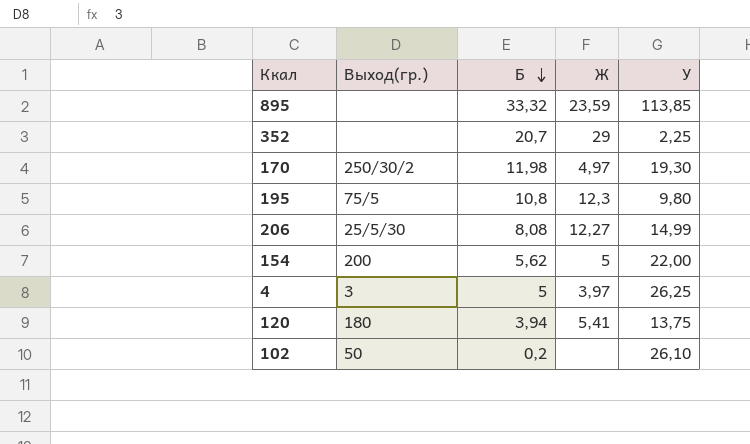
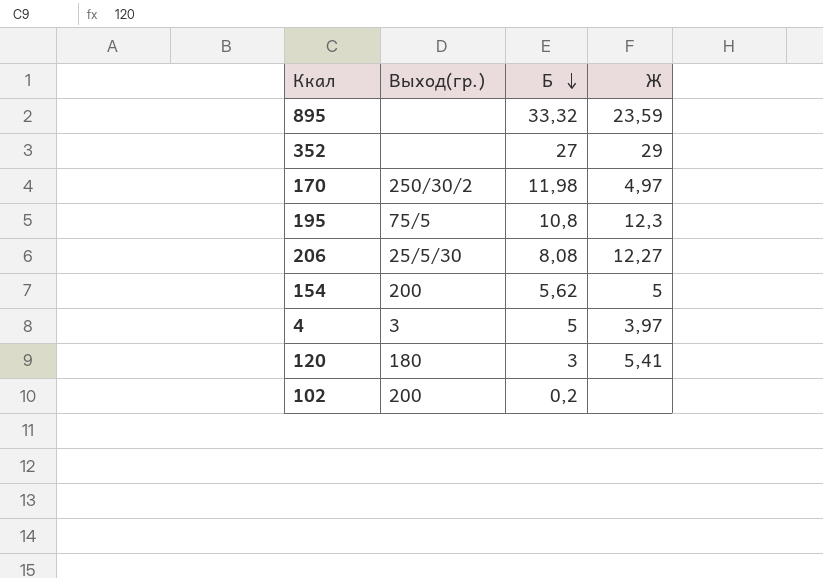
column У | position: 5 -> none
352 | Б: 20,7 -> 27
120 | Б: 3,94 -> 3
102 | Выход(гр.): 50 -> 200

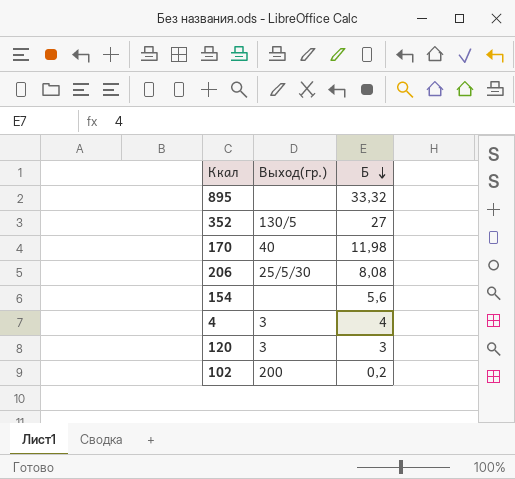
column Ж | position: 4 -> none
row 195: 75/5 | 10,8 | 12,3 -> none
352 | Выход(гр.): none -> 130/5
170 | Выход(гр.): 250/30/2 -> 40
154 | Выход(гр.): 200 -> none
154 | Б: 5,62 -> 5,6
4 | Б: 5 -> 4
120 | Выход(гр.): 180 -> 3

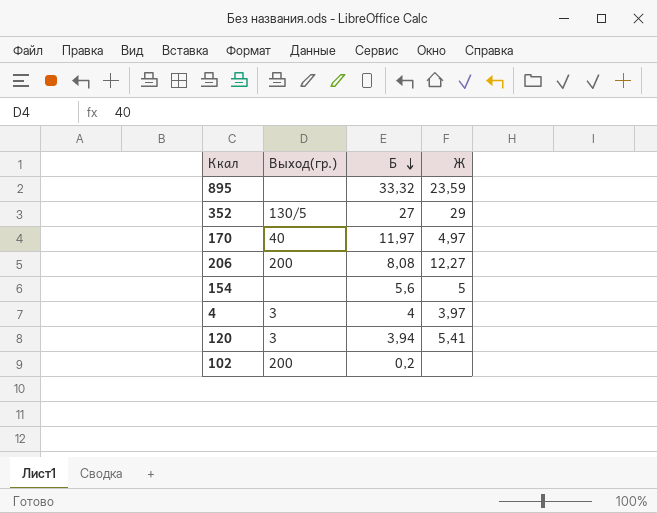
column Ж | position: none -> 4
170 | Б: 11,98 -> 11,97
206 | Выход(гр.): 25/5/30 -> 200
120 | Б: 3 -> 3,94

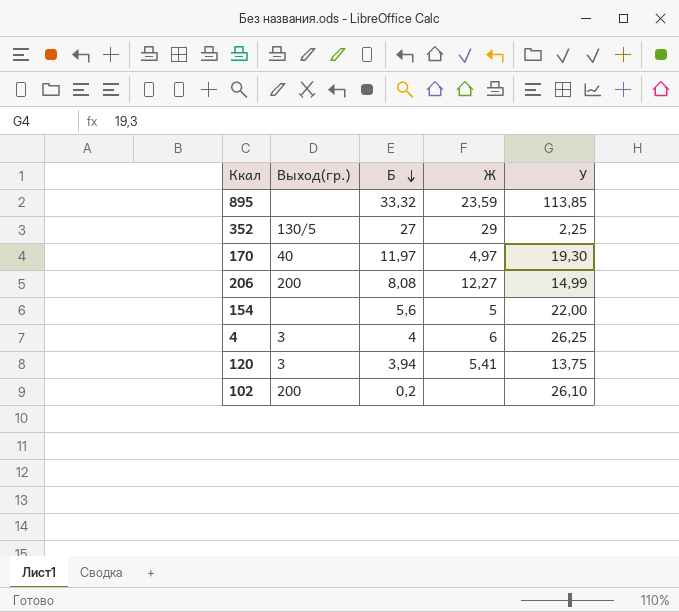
column У | position: none -> 5
4 | Ж: 3,97 -> 6

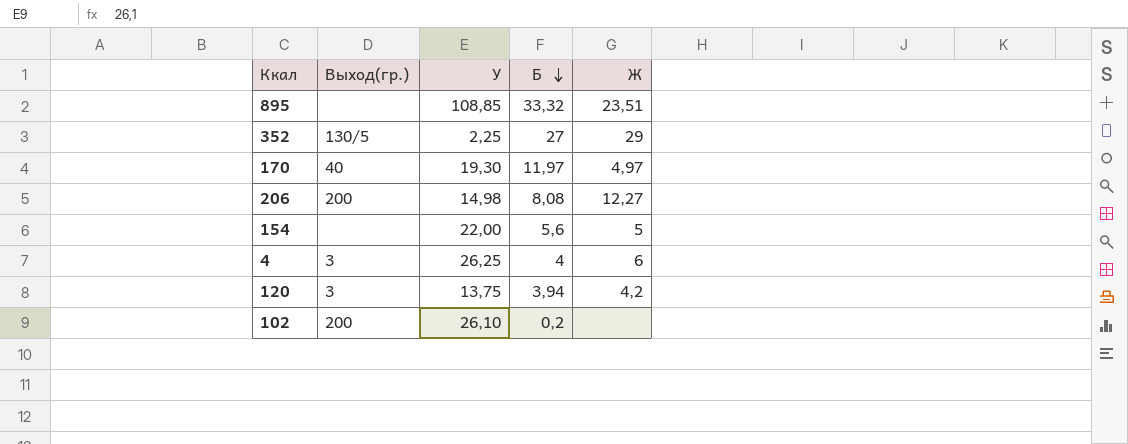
column У | position: 5 -> 3
895 | У: 113,85 -> 108,85
895 | Ж: 23,59 -> 23,51
206 | У: 14,99 -> 14,98
120 | Ж: 5,41 -> 4,2

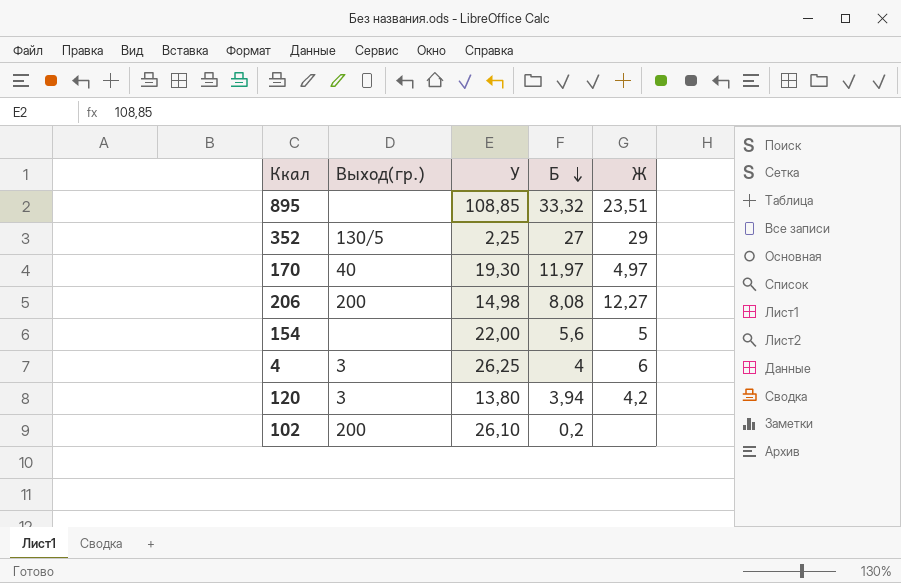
120 | У: 13,75 -> 13,80

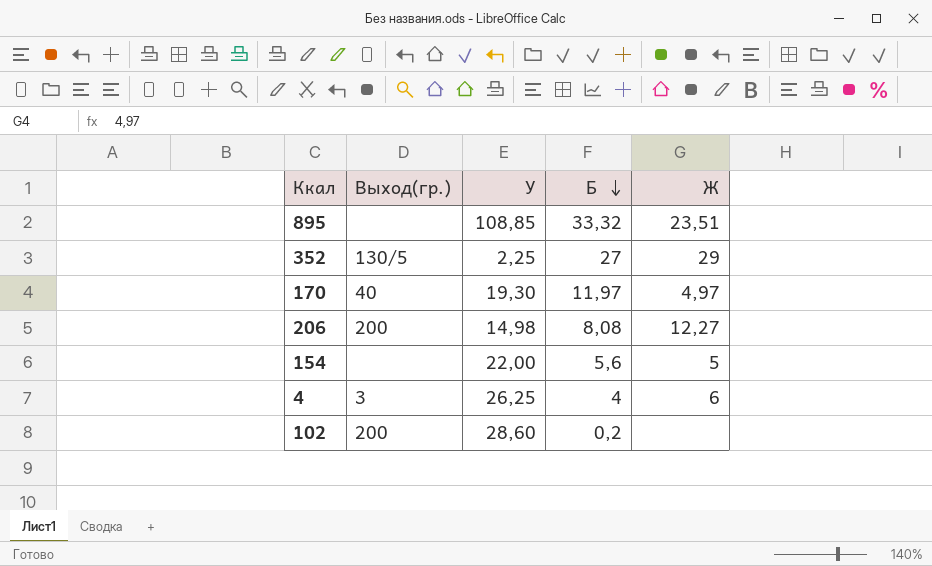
row 120: 3 | 13,80 | 3,94 | 4,2 -> none
102 | У: 26,10 -> 28,60

